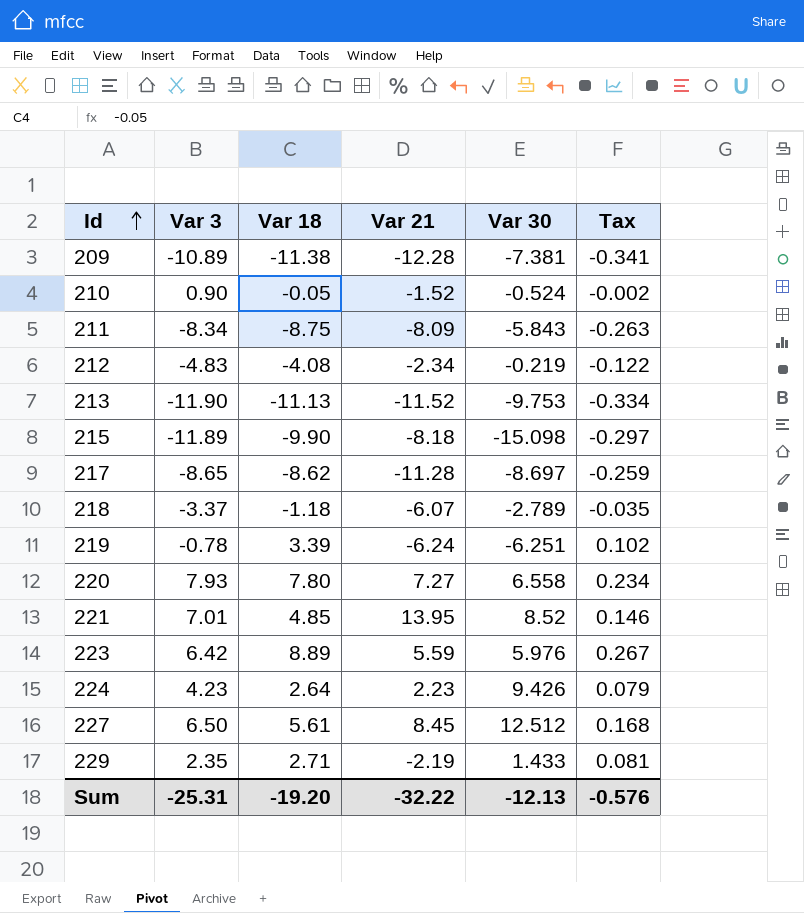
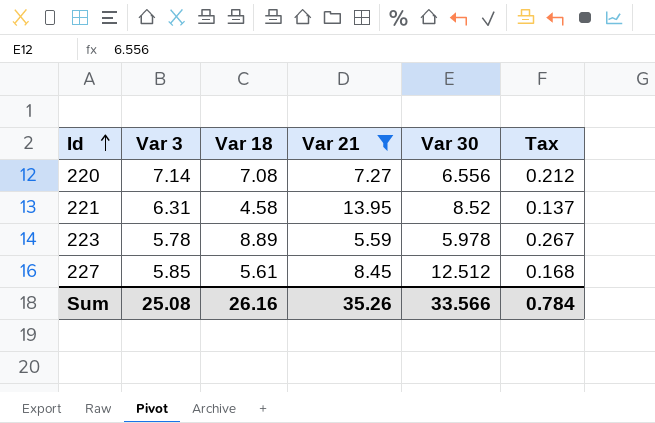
filter: none -> Var 21 >= 5.59
220 | Var 3: 7.93 -> 7.14
220 | Var 18: 7.80 -> 7.08
220 | Var 30: 6.558 -> 6.556
220 | Tax: 0.234 -> 0.212
221 | Var 3: 7.01 -> 6.31
221 | Var 18: 4.85 -> 4.58
221 | Tax: 0.146 -> 0.137
223 | Var 3: 6.42 -> 5.78
223 | Var 30: 5.976 -> 5.978
227 | Var 3: 6.50 -> 5.85
Sum | Var 3: -25.31 -> 25.08
Sum | Var 18: -19.20 -> 26.16
Sum | Var 21: -32.22 -> 35.26
Sum | Var 30: -12.13 -> 33.566
Sum | Tax: -0.576 -> 0.784

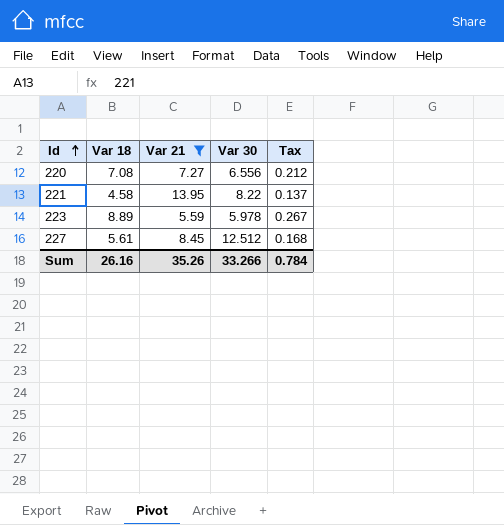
column Var 3 | position: 2 -> none
221 | Var 30: 8.52 -> 8.22
Sum | Var 30: 33.566 -> 33.266

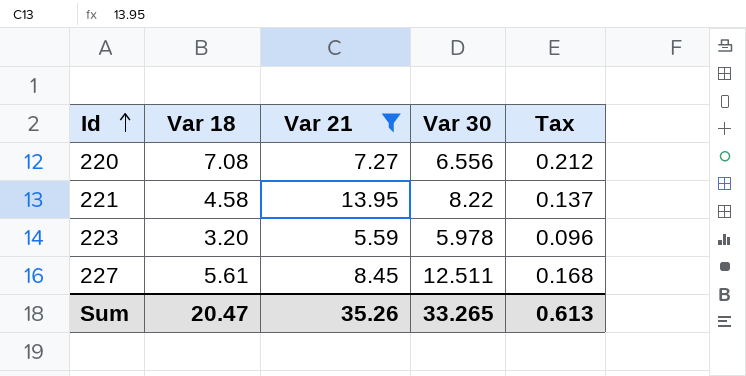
223 | Var 18: 8.89 -> 3.20
223 | Tax: 0.267 -> 0.096
227 | Var 30: 12.512 -> 12.511
Sum | Var 18: 26.16 -> 20.47
Sum | Var 30: 33.266 -> 33.265
Sum | Tax: 0.784 -> 0.613

